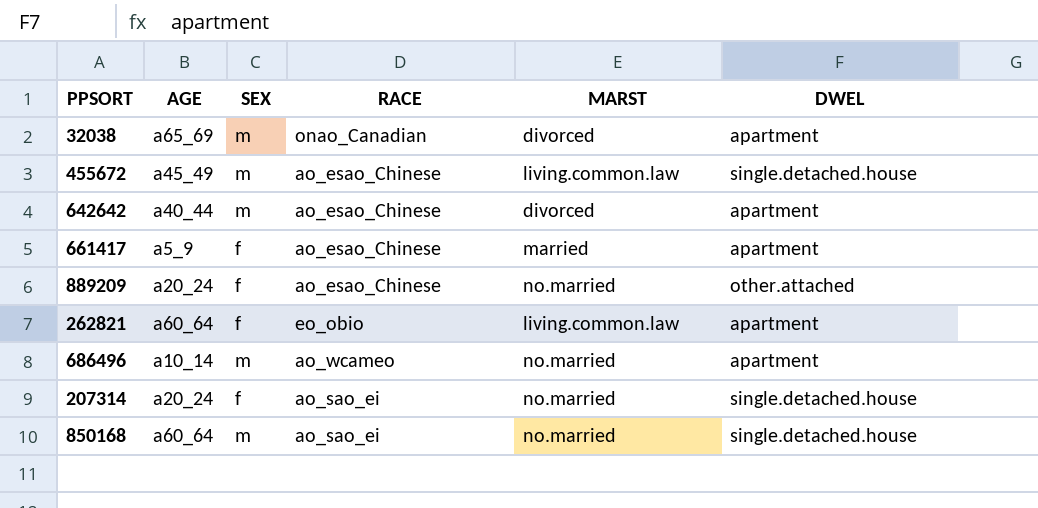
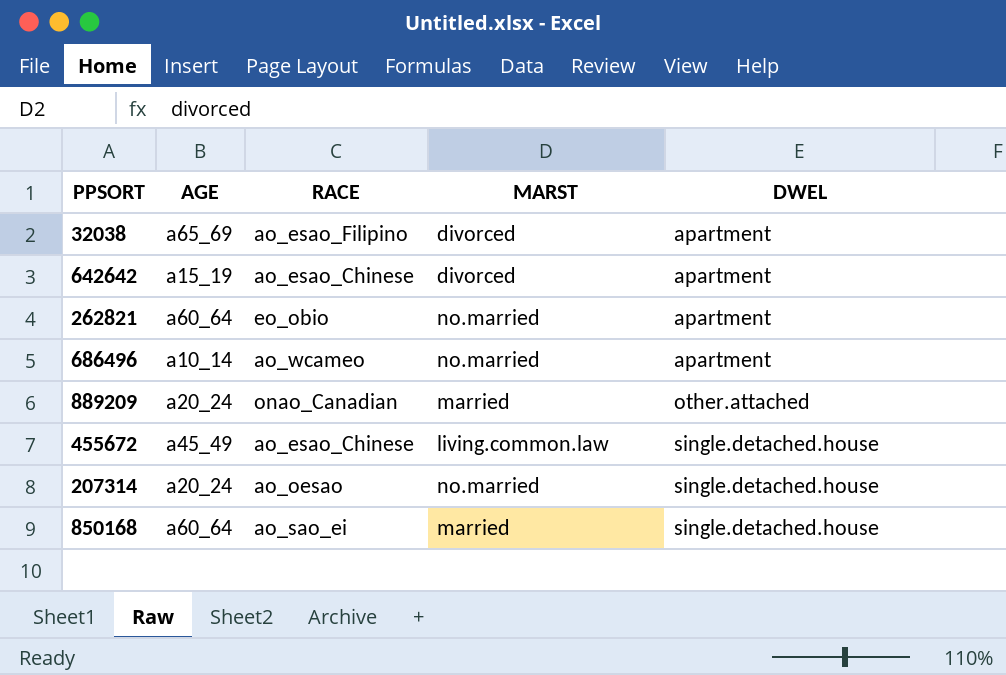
row order: none -> DWEL ascending
column SEX | position: 3 -> none
row 661417: a5_9 | f | ao_esao_Chinese | married | apartment -> none
32038 | RACE: onao_Canadian -> ao_esao_Filipino
642642 | AGE: a40_44 -> a15_19
262821 | MARST: living.common.law -> no.married
889209 | RACE: ao_esao_Chinese -> onao_Canadian
889209 | MARST: no.married -> married
207314 | RACE: ao_sao_ei -> ao_oesao
850168 | MARST: no.married -> married

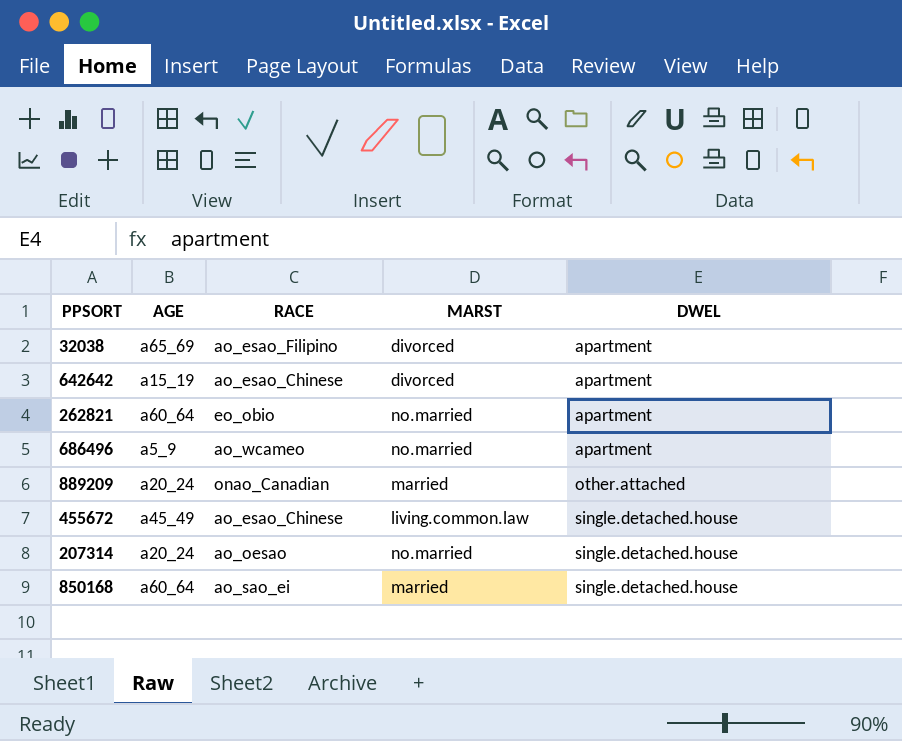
686496 | AGE: a10_14 -> a5_9

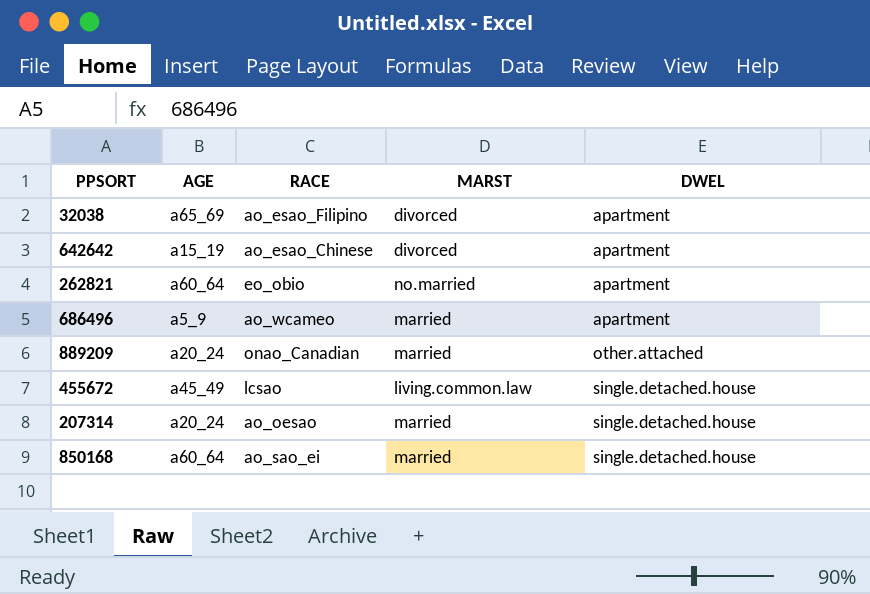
686496 | MARST: no.married -> married
455672 | RACE: ao_esao_Chinese -> lcsao
207314 | MARST: no.married -> married

